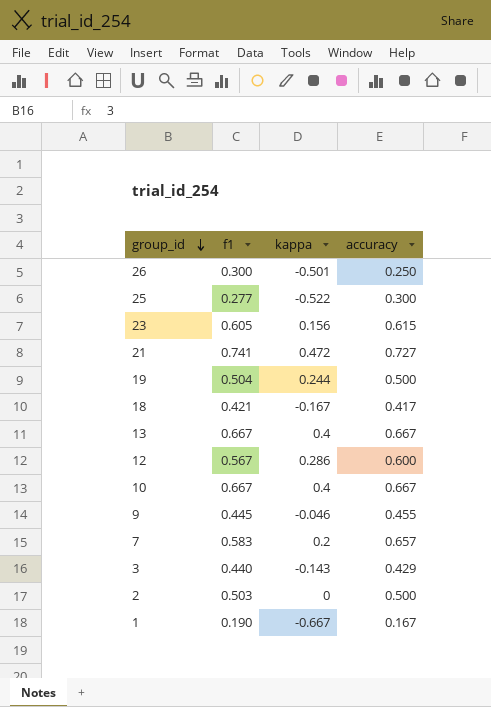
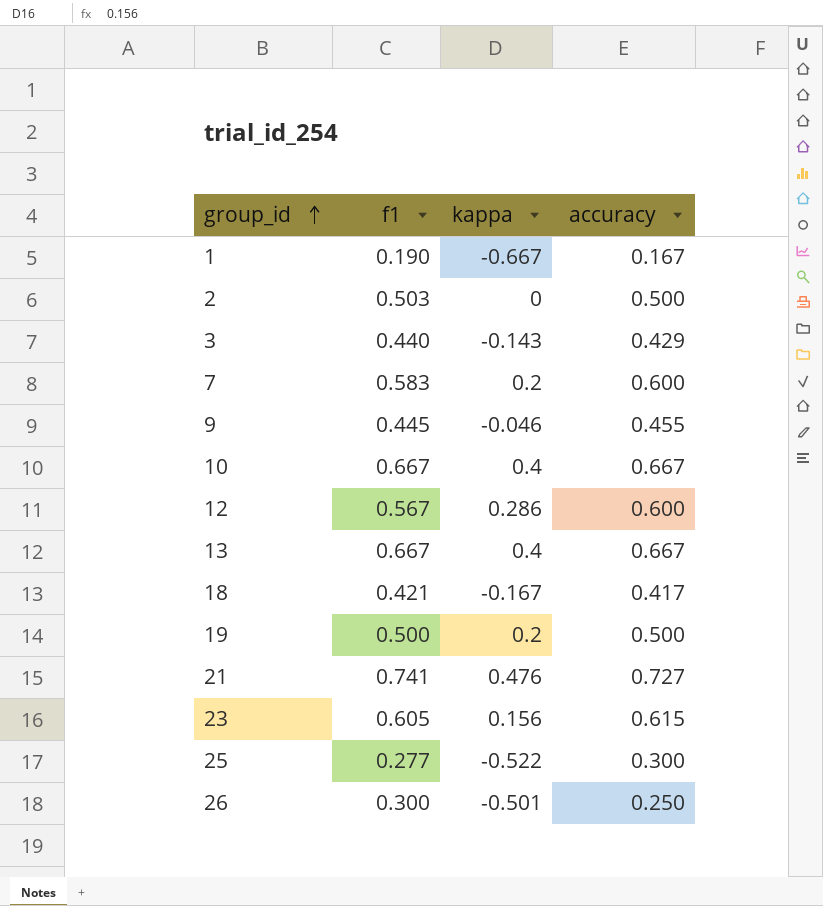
row order: group_id descending -> group_id ascending
7 | accuracy: 0.657 -> 0.600
19 | f1: 0.504 -> 0.500
19 | kappa: 0.244 -> 0.2
21 | kappa: 0.472 -> 0.476

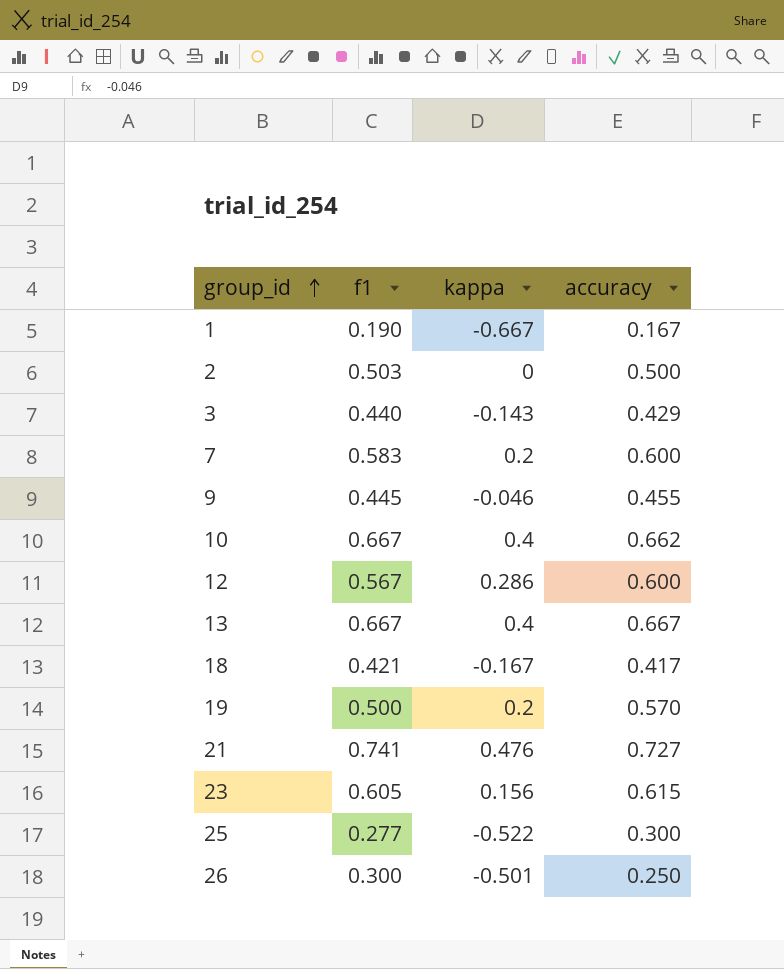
10 | accuracy: 0.667 -> 0.662
19 | accuracy: 0.500 -> 0.570

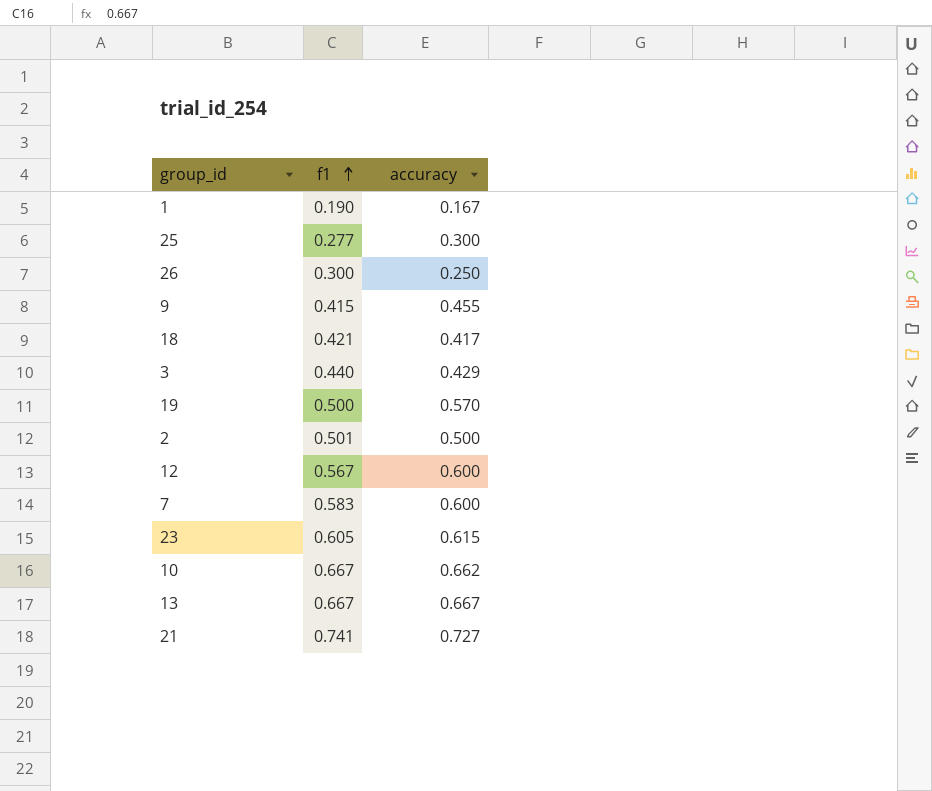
row order: group_id ascending -> f1 ascending
column kappa | position: 3 -> none
9 | f1: 0.445 -> 0.415
2 | f1: 0.503 -> 0.501

